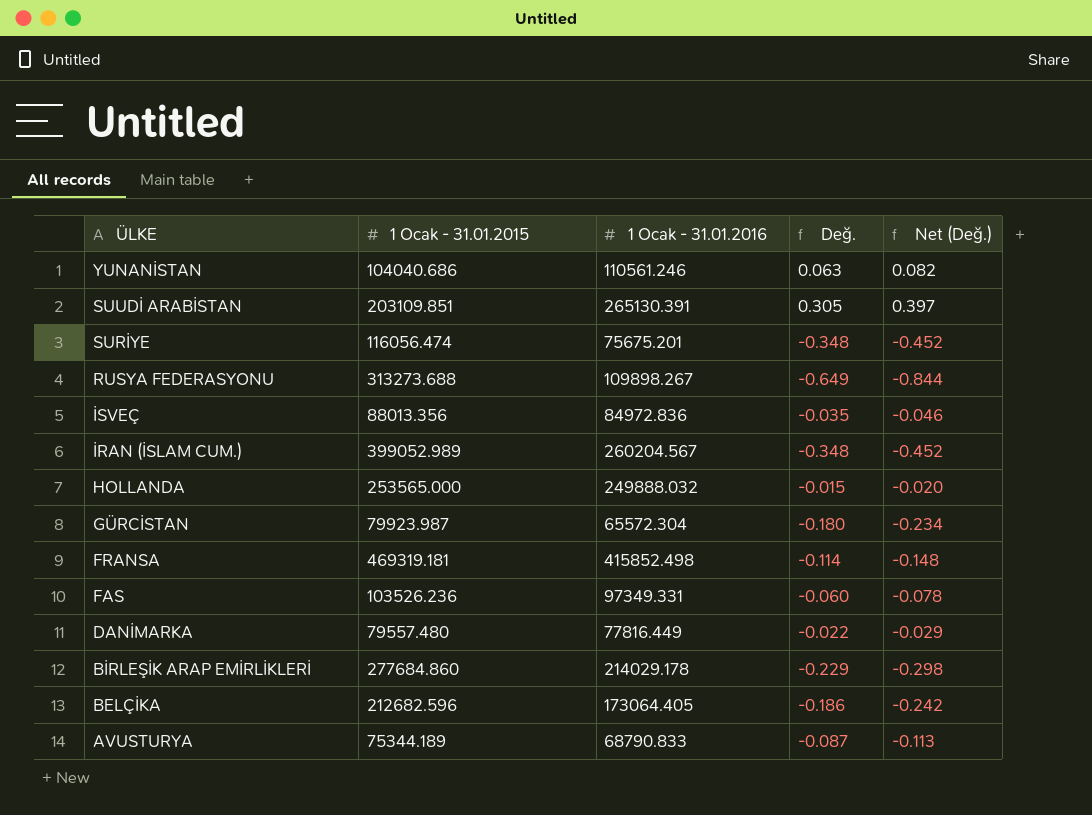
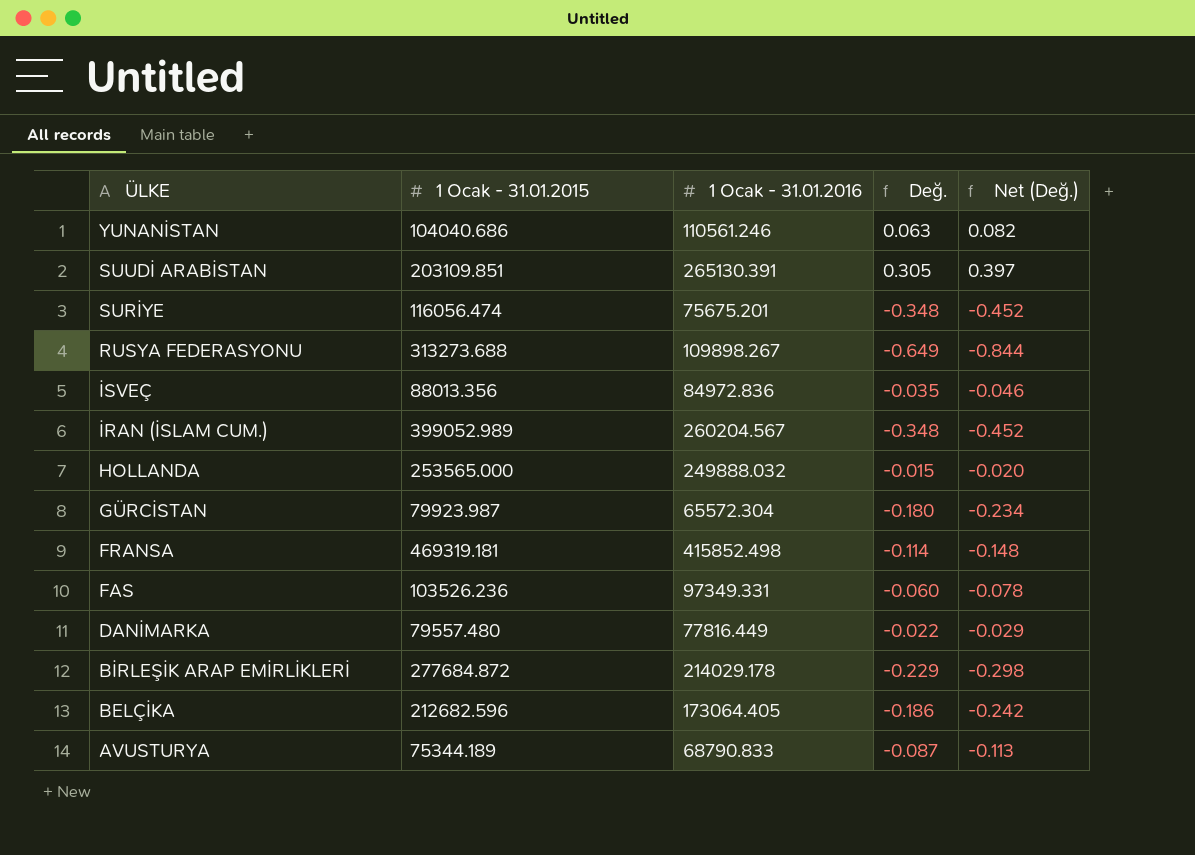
BİRLEŞİK ARAP EMİRLİKLERİ | 1 Ocak - 31.01.2015: 277684.860 -> 277684.872

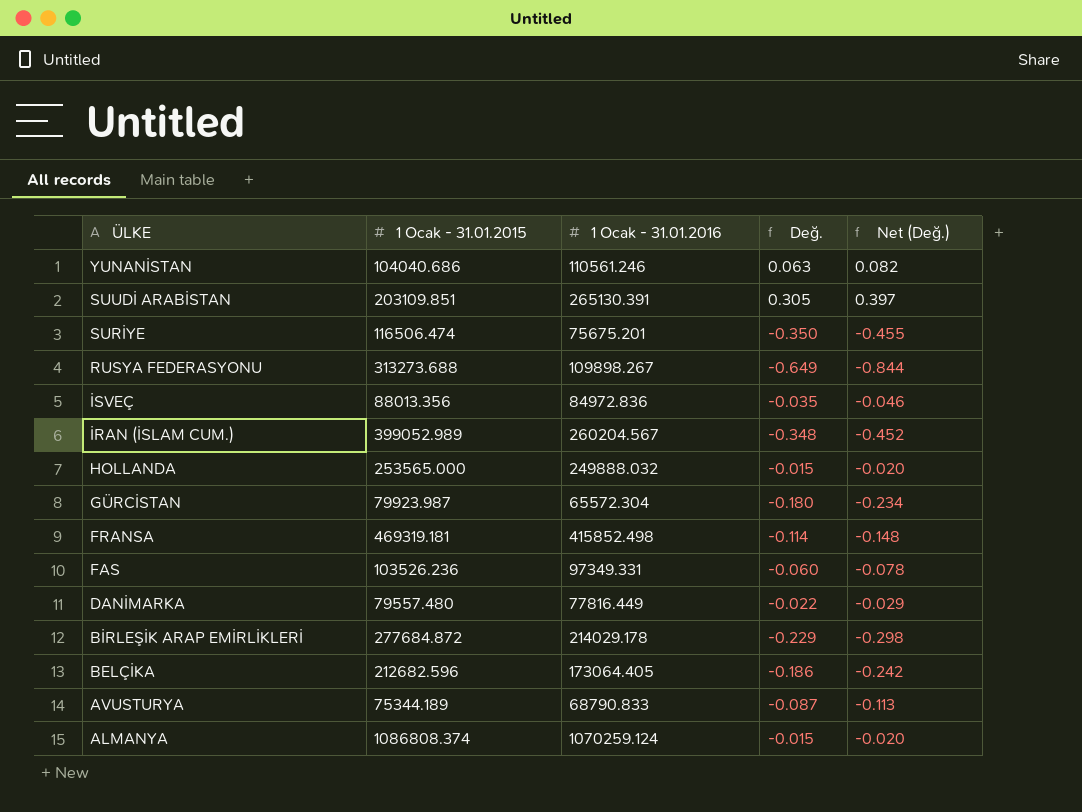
SURİYE | 1 Ocak - 31.01.2015: 116056.474 -> 116506.474
SURİYE | Değ.: -0.348 -> -0.350
SURİYE | Net (Değ.): -0.452 -> -0.455
row ALMANYA: none -> 1086808.374 | 1070259.124 | -0.015 | -0.020

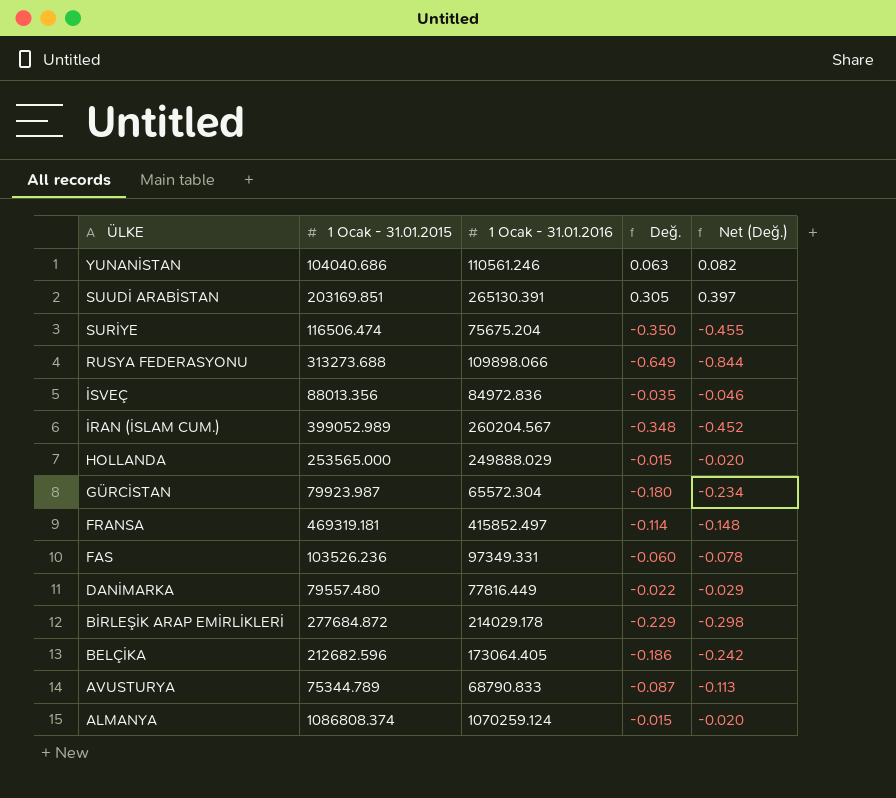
SUUDİ ARABİSTAN | 1 Ocak - 31.01.2015: 203109.851 -> 203169.851
SURİYE | 1 Ocak - 31.01.2016: 75675.201 -> 75675.204
RUSYA FEDERASYONU | 1 Ocak - 31.01.2016: 109898.267 -> 109898.066
HOLLANDA | 1 Ocak - 31.01.2016: 249888.032 -> 249888.029
FRANSA | 1 Ocak - 31.01.2016: 415852.498 -> 415852.497
AVUSTURYA | 1 Ocak - 31.01.2015: 75344.189 -> 75344.789

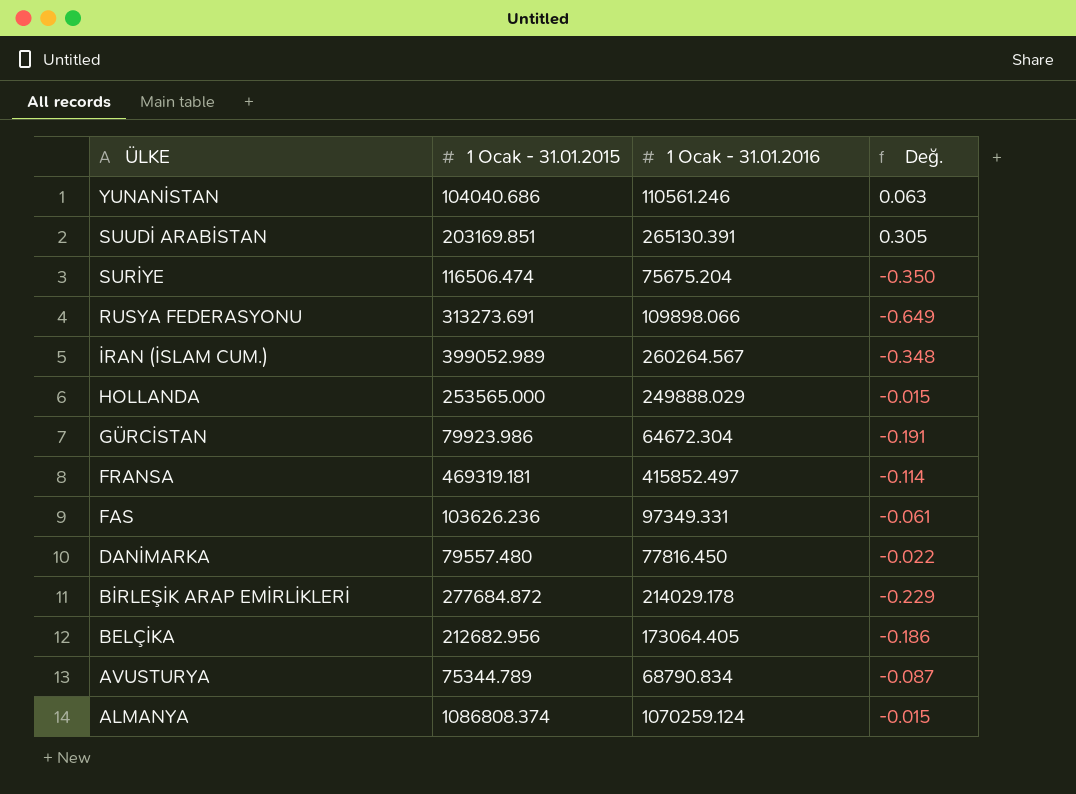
column Net (Değ.) | formula: [Değ.] * 1.3 -> none
row İSVEÇ: 88013.356 | 84972.836 | -0.035 | -0.046 -> none
RUSYA FEDERASYONU | 1 Ocak - 31.01.2015: 313273.688 -> 313273.691
İRAN (İSLAM CUM.) | 1 Ocak - 31.01.2016: 260204.567 -> 260264.567
GÜRCİSTAN | 1 Ocak - 31.01.2015: 79923.987 -> 79923.986
GÜRCİSTAN | 1 Ocak - 31.01.2016: 65572.304 -> 64672.304
GÜRCİSTAN | Değ.: -0.180 -> -0.191
FAS | 1 Ocak - 31.01.2015: 103526.236 -> 103626.236
FAS | Değ.: -0.060 -> -0.061
DANİMARKA | 1 Ocak - 31.01.2016: 77816.449 -> 77816.450
BELÇİKA | 1 Ocak - 31.01.2015: 212682.596 -> 212682.956
AVUSTURYA | 1 Ocak - 31.01.2016: 68790.833 -> 68790.834

